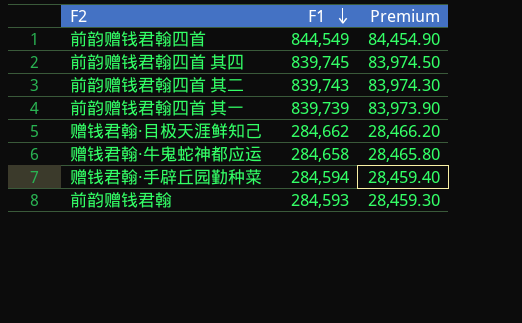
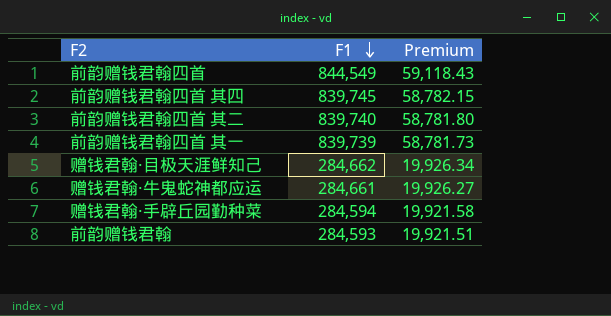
column Premium | formula: [F1] * 0.1 -> [F1] * 0.07
前韵赠钱君翰四首 其二 | F1: 839,743 -> 839,740
赠钱君翰·牛鬼蛇神都应运 | F1: 284,658 -> 284,661

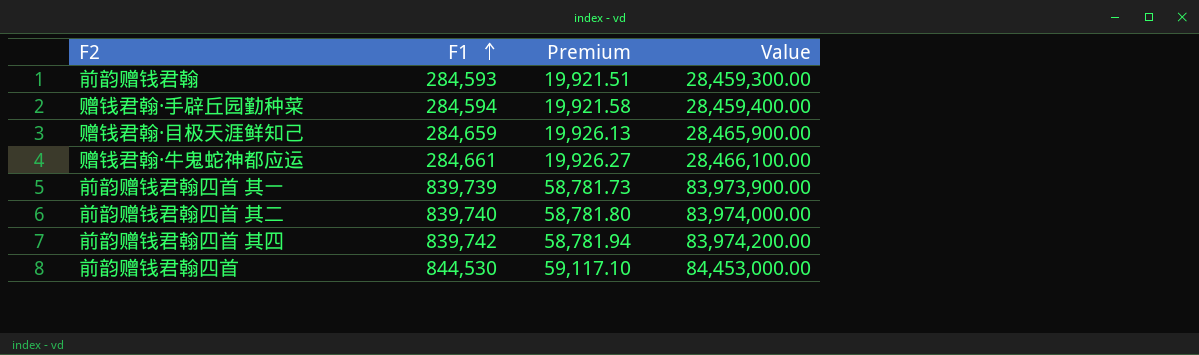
row order: F1 descending -> F1 ascending
column Value | formula: none -> [F1] * 100
赠钱君翰·目极天涯鲜知己 | F1: 284,662 -> 284,659
赠钱君翰·目极天涯鲜知己 | Premium: 19,926.34 -> 19,926.13
前韵赠钱君翰四首 其四 | F1: 839,745 -> 839,742
前韵赠钱君翰四首 其四 | Premium: 58,782.15 -> 58,781.94
前韵赠钱君翰四首 | F1: 844,549 -> 844,530
前韵赠钱君翰四首 | Premium: 59,118.43 -> 59,117.10

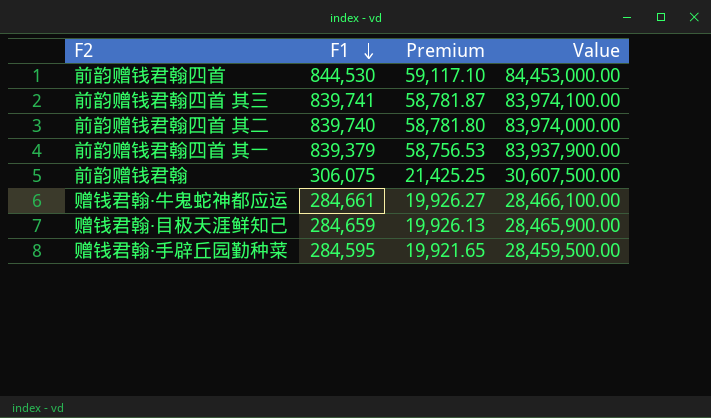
row order: F1 ascending -> F1 descending
row 前韵赠钱君翰四首 其四: 839,742 | 58,781.94 | 83,974,200.00 -> none
row 前韵赠钱君翰四首 其三: none -> 839,741 | 58,781.87 | 83,974,100.00
前韵赠钱君翰四首 其一 | F1: 839,739 -> 839,379
前韵赠钱君翰四首 其一 | Premium: 58,781.73 -> 58,756.53
前韵赠钱君翰四首 其一 | Value: 83,973,900.00 -> 83,937,900.00
前韵赠钱君翰 | F1: 284,593 -> 306,075
前韵赠钱君翰 | Premium: 19,921.51 -> 21,425.25
前韵赠钱君翰 | Value: 28,459,300.00 -> 30,607,500.00
赠钱君翰·手辟丘园勤种菜 | F1: 284,594 -> 284,595
赠钱君翰·手辟丘园勤种菜 | Premium: 19,921.58 -> 19,921.65
赠钱君翰·手辟丘园勤种菜 | Value: 28,459,400.00 -> 28,459,500.00

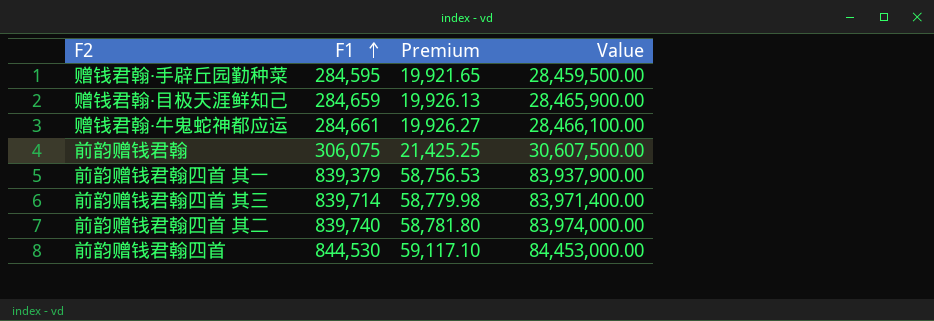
row order: F1 descending -> F1 ascending
前韵赠钱君翰四首 其三 | F1: 839,741 -> 839,714
前韵赠钱君翰四首 其三 | Premium: 58,781.87 -> 58,779.98
前韵赠钱君翰四首 其三 | Value: 83,974,100.00 -> 83,971,400.00

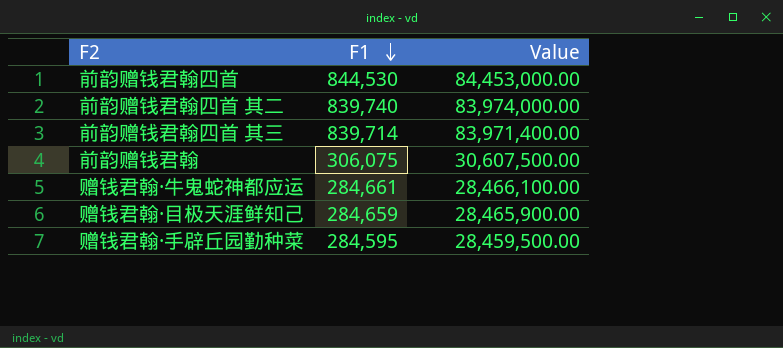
row order: F1 ascending -> F1 descending
column Premium | formula: [F1] * 0.07 -> none
row 前韵赠钱君翰四首 其一: 839,379 | 58,756.53 | 83,937,900.00 -> none

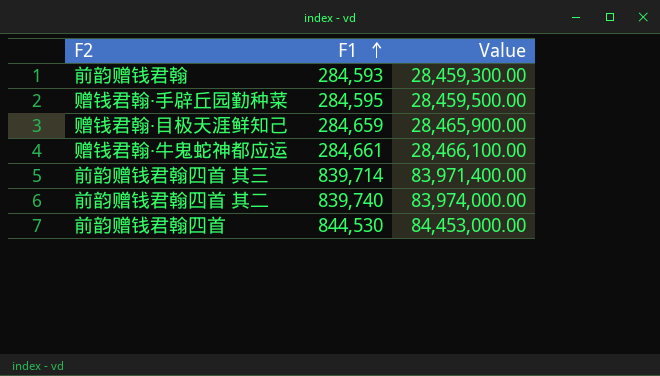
row order: F1 descending -> F1 ascending
前韵赠钱君翰 | F1: 306,075 -> 284,593
前韵赠钱君翰 | Value: 30,607,500.00 -> 28,459,300.00

